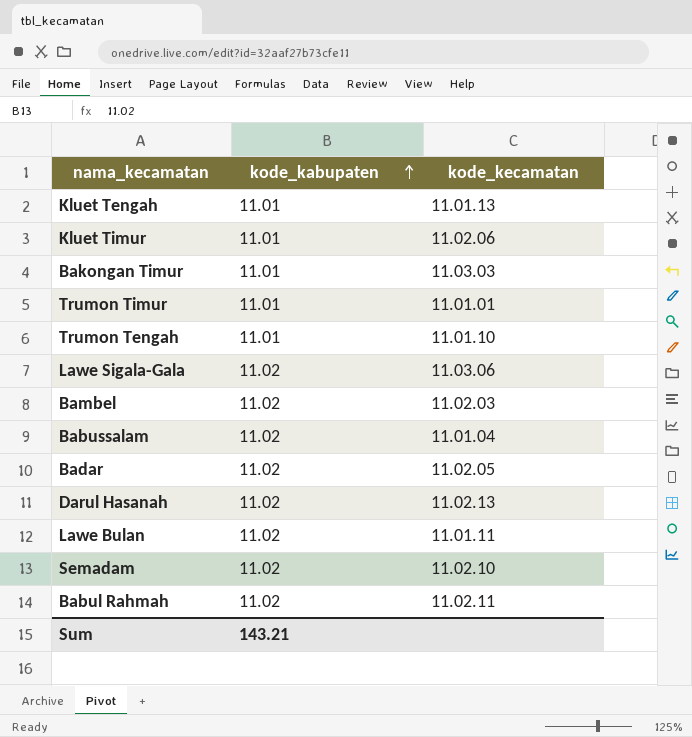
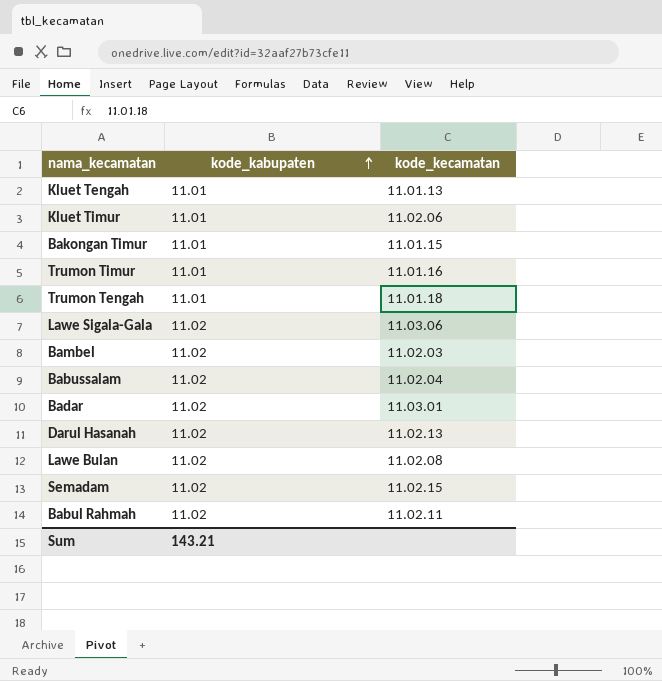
Bakongan Timur | kode_kecamatan: 11.03.03 -> 11.01.15
Trumon Timur | kode_kecamatan: 11.01.01 -> 11.01.16
Trumon Tengah | kode_kecamatan: 11.01.10 -> 11.01.18
Babussalam | kode_kecamatan: 11.01.04 -> 11.02.04
Badar | kode_kecamatan: 11.02.05 -> 11.03.01
Lawe Bulan | kode_kecamatan: 11.01.11 -> 11.02.08
Semadam | kode_kecamatan: 11.02.10 -> 11.02.15

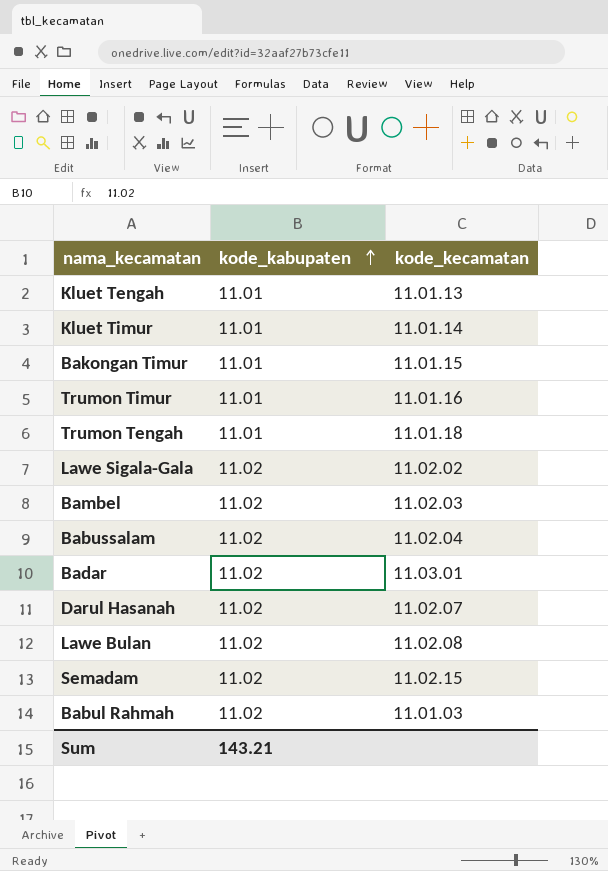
Kluet Timur | kode_kecamatan: 11.02.06 -> 11.01.14
Lawe Sigala-Gala | kode_kecamatan: 11.03.06 -> 11.02.02
Darul Hasanah | kode_kecamatan: 11.02.13 -> 11.02.07
Babul Rahmah | kode_kecamatan: 11.02.11 -> 11.01.03

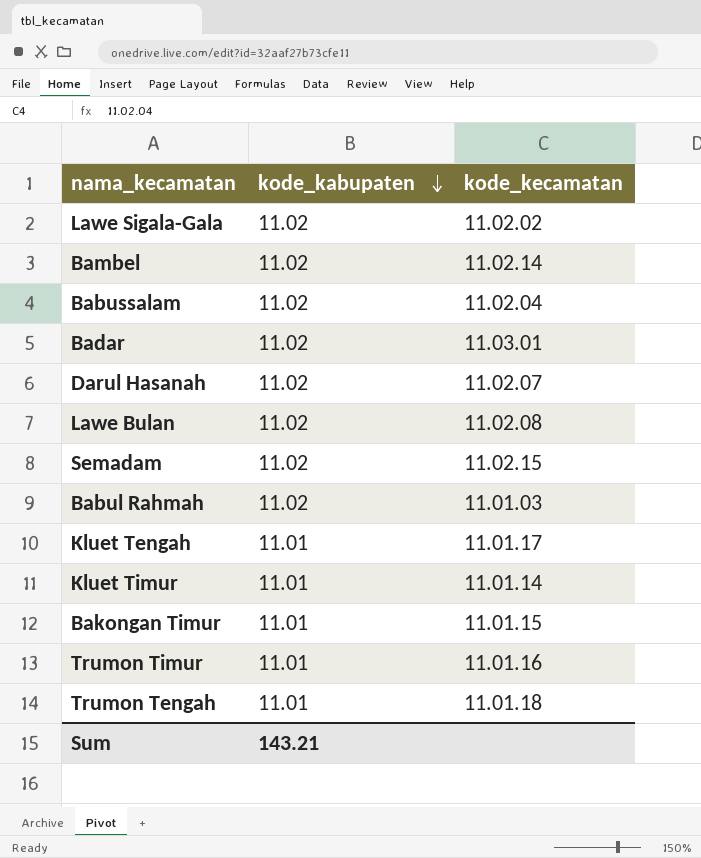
row order: kode_kabupaten ascending -> kode_kabupaten descending
Bambel | kode_kecamatan: 11.02.03 -> 11.02.14
Kluet Tengah | kode_kecamatan: 11.01.13 -> 11.01.17

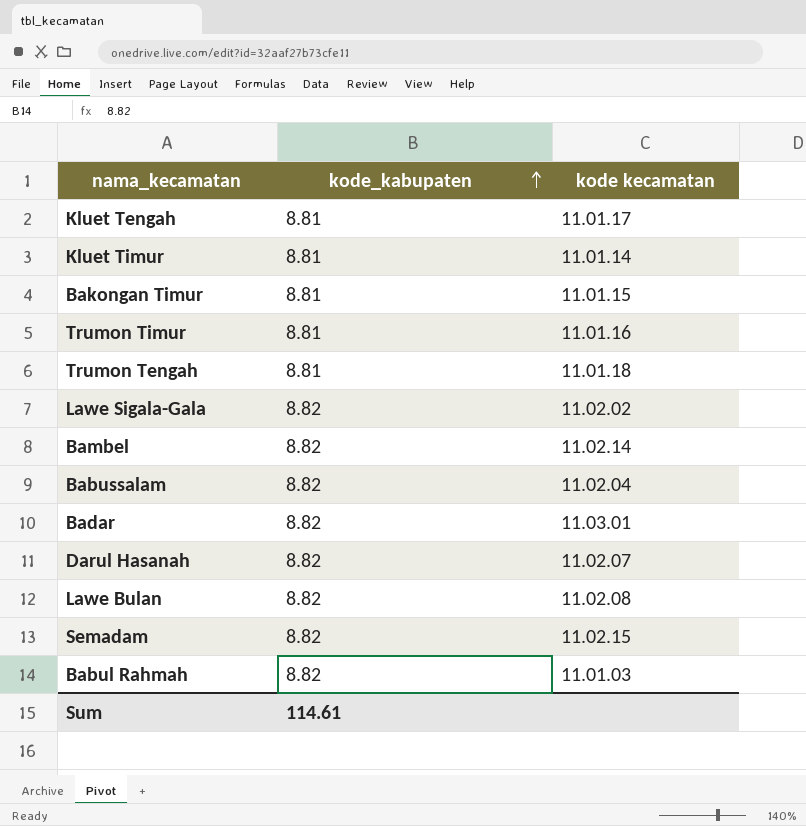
row order: kode_kabupaten descending -> kode_kabupaten ascending
column name: kode_kecamatan -> kode kecamatan
Kluet Tengah | kode_kabupaten: 11.01 -> 8.81
Kluet Timur | kode_kabupaten: 11.01 -> 8.81
Bakongan Timur | kode_kabupaten: 11.01 -> 8.81
Trumon Timur | kode_kabupaten: 11.01 -> 8.81
Trumon Tengah | kode_kabupaten: 11.01 -> 8.81
Lawe Sigala-Gala | kode_kabupaten: 11.02 -> 8.82
Bambel | kode_kabupaten: 11.02 -> 8.82
Babussalam | kode_kabupaten: 11.02 -> 8.82
Badar | kode_kabupaten: 11.02 -> 8.82
Darul Hasanah | kode_kabupaten: 11.02 -> 8.82
Lawe Bulan | kode_kabupaten: 11.02 -> 8.82
Semadam | kode_kabupaten: 11.02 -> 8.82
Babul Rahmah | kode_kabupaten: 11.02 -> 8.82
Sum | kode_kabupaten: 143.21 -> 114.61

